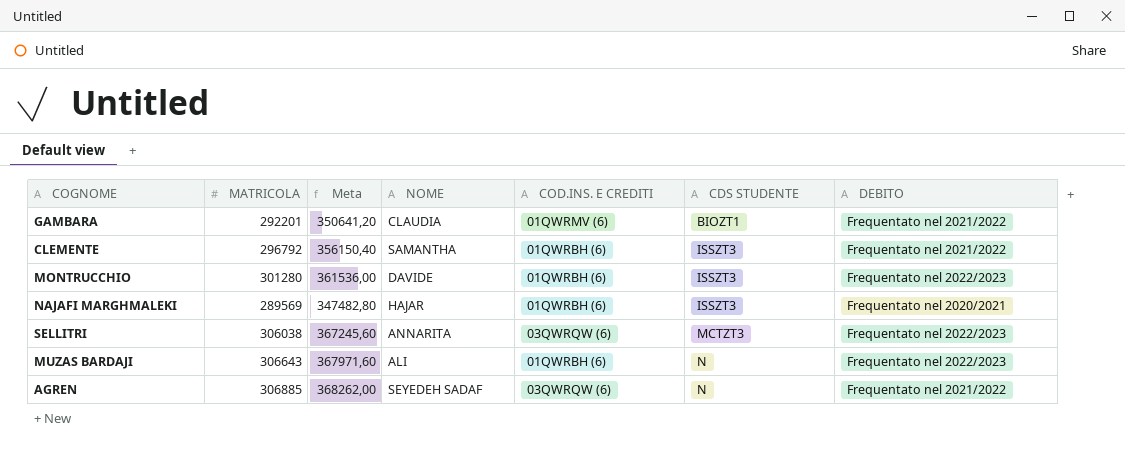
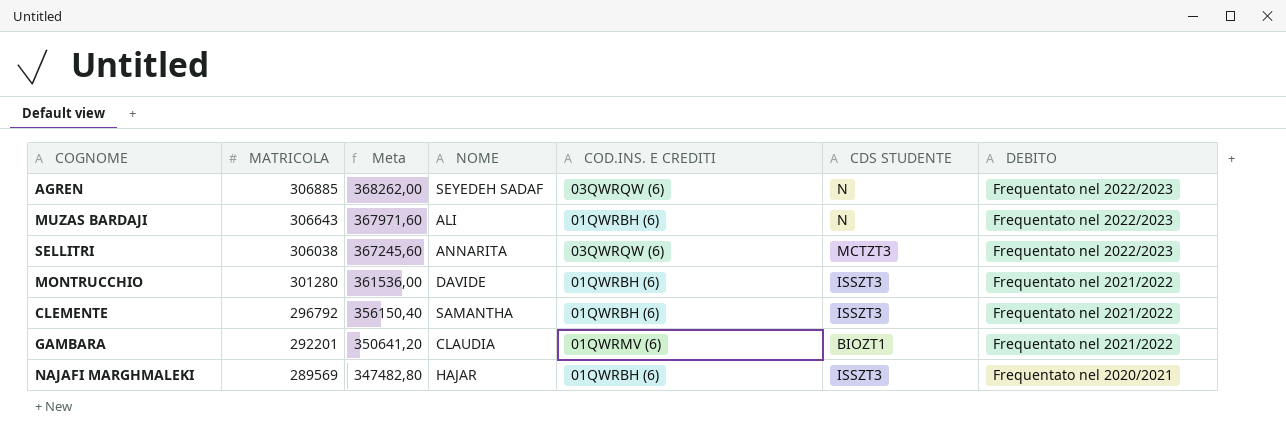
row order: CDS STUDENTE ascending -> MATRICOLA descending
AGREN | DEBITO: Frequentato nel 2021/2022 -> Frequentato nel 2022/2023
MONTRUCCHIO | DEBITO: Frequentato nel 2022/2023 -> Frequentato nel 2021/2022

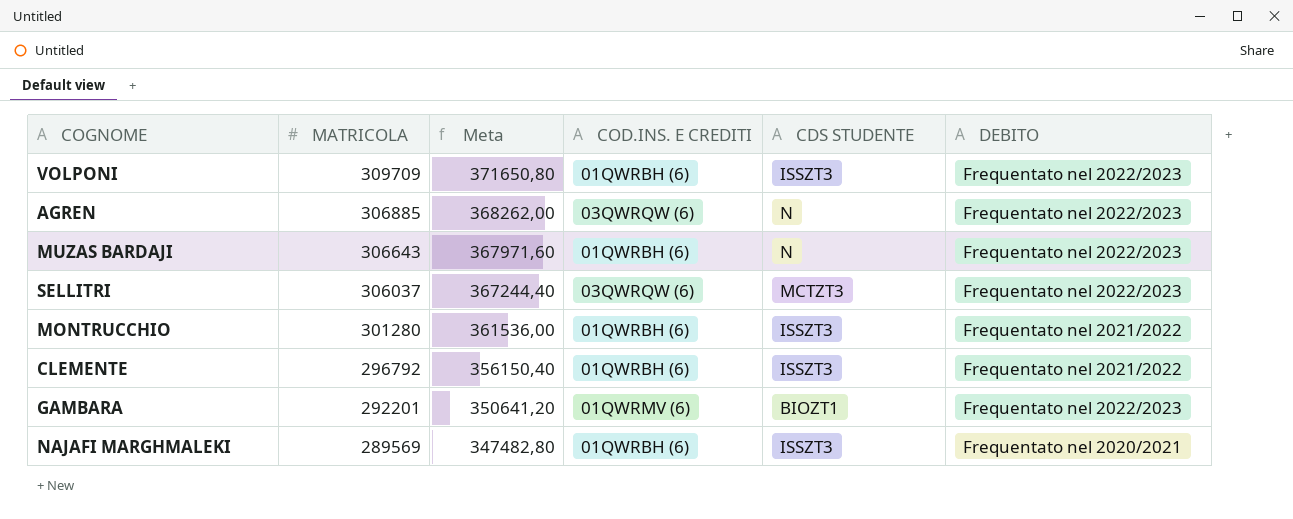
column NOME | position: 4 -> none
row VOLPONI: none -> 309709 | 371650,80 | 01QWRBH (6) | ISSZT3 | Frequentato nel 2022/2023
SELLITRI | MATRICOLA: 306038 -> 306037
SELLITRI | Meta: 367245,60 -> 367244,40
GAMBARA | DEBITO: Frequentato nel 2021/2022 -> Frequentato nel 2022/2023

